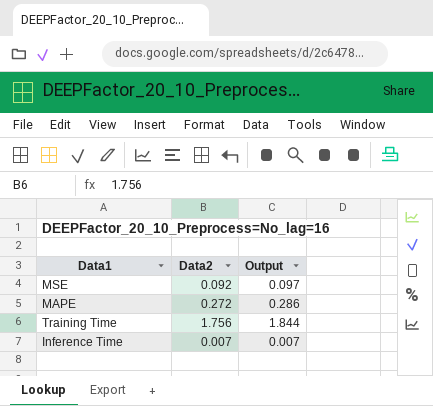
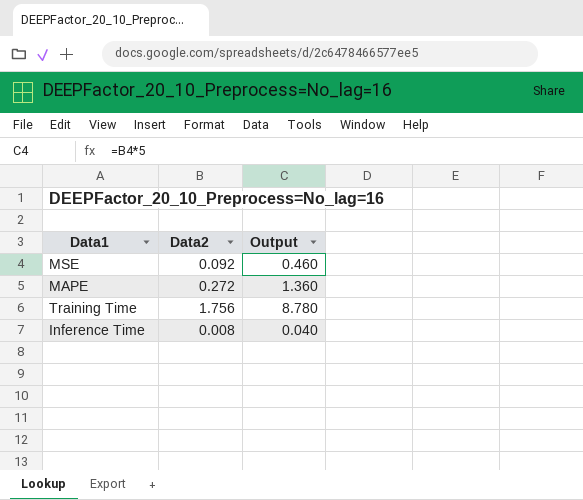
column Output | formula: [Data2] * 1.05 -> [Data2] * 5
Inference Time | Data2: 0.007 -> 0.008

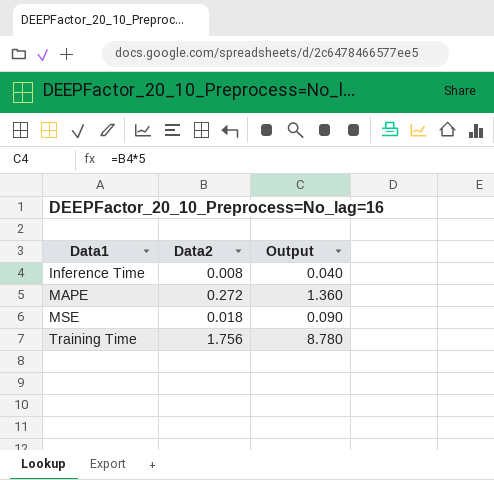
row order: none -> Data1 ascending
MSE | Data2: 0.092 -> 0.018
MSE | Output: 0.460 -> 0.090

